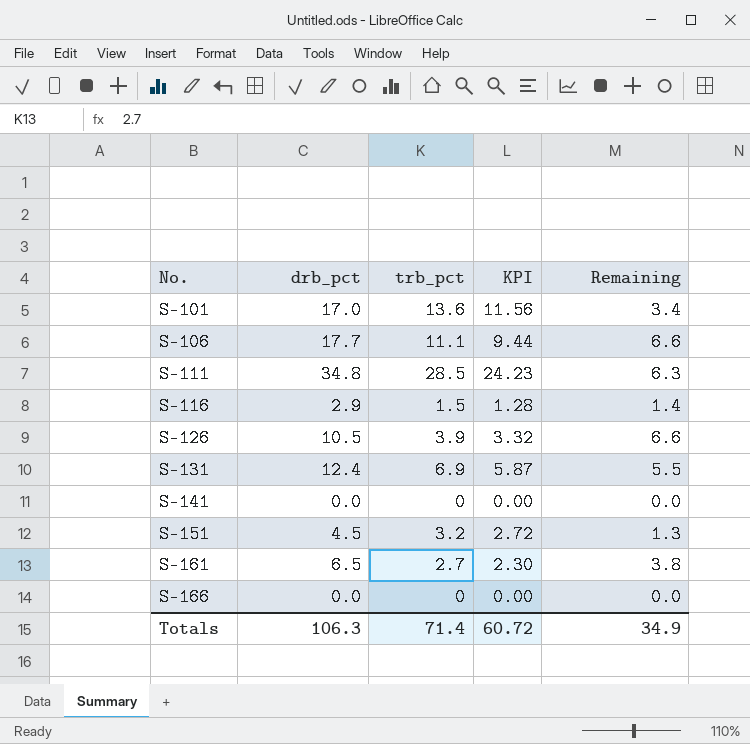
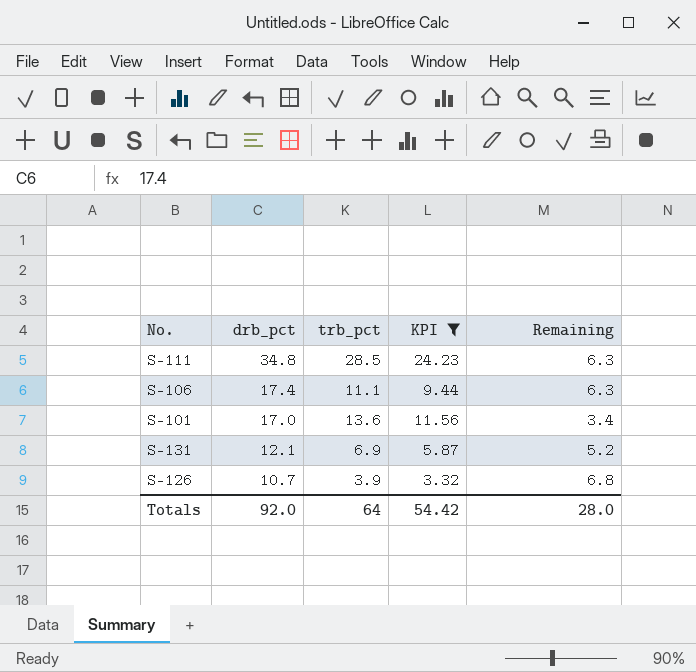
filter: none -> KPI >= 3.32
row order: No. ascending -> drb_pct descending
S-106 | drb_pct: 17.7 -> 17.4
S-106 | Remaining: 6.6 -> 6.3
S-131 | drb_pct: 12.4 -> 12.1
S-131 | Remaining: 5.5 -> 5.2
S-126 | drb_pct: 10.5 -> 10.7
S-126 | Remaining: 6.6 -> 6.8
Totals | drb_pct: 106.3 -> 92.0
Totals | trb_pct: 71.4 -> 64
Totals | KPI: 60.72 -> 54.42
Totals | Remaining: 34.9 -> 28.0

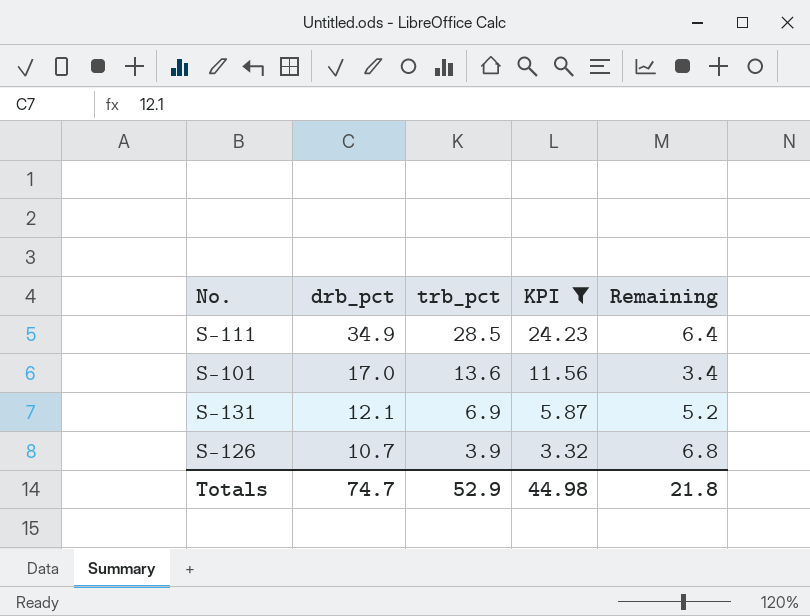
row S-106: 17.4 | 11.1 | 9.44 | 6.3 -> none
S-111 | drb_pct: 34.8 -> 34.9
S-111 | Remaining: 6.3 -> 6.4
Totals | drb_pct: 92.0 -> 74.7
Totals | trb_pct: 64 -> 52.9
Totals | KPI: 54.42 -> 44.98
Totals | Remaining: 28.0 -> 21.8

